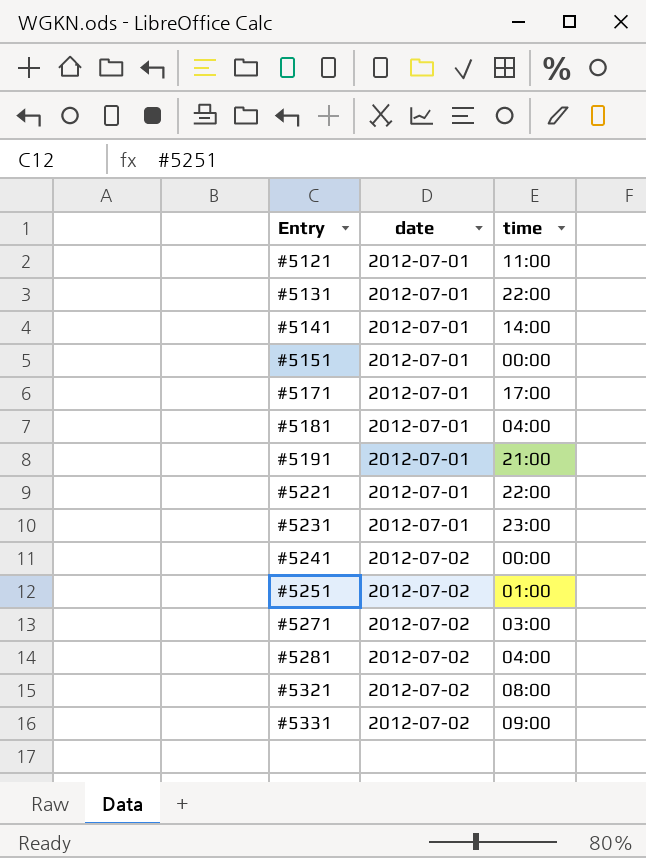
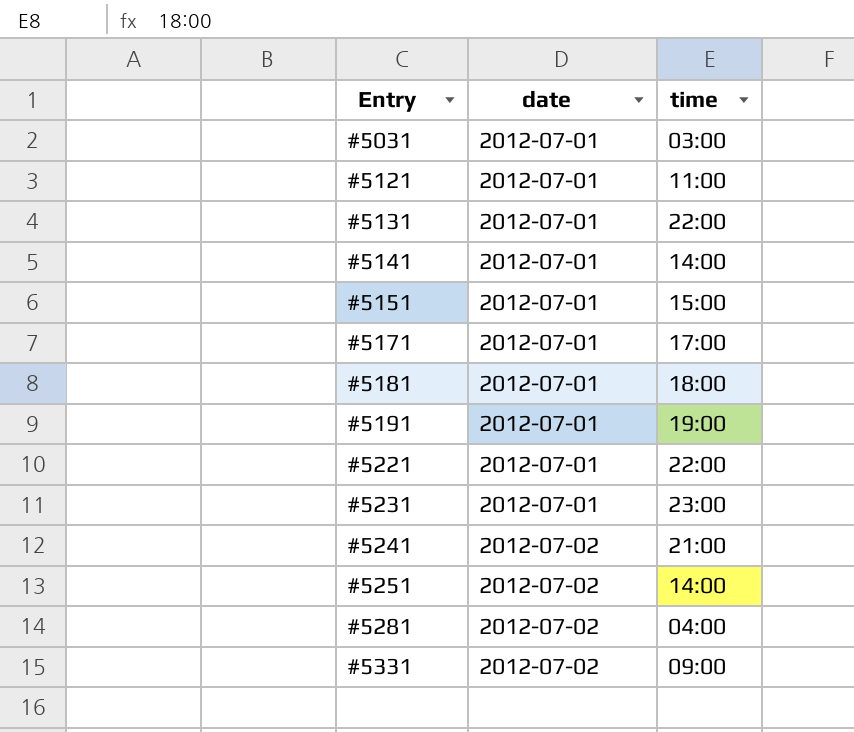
row #5271: 2012-07-02 | 03:00 -> none
row #5321: 2012-07-02 | 08:00 -> none
row #5031: none -> 2012-07-01 | 03:00
#5151 | time: 00:00 -> 15:00
#5181 | time: 04:00 -> 18:00
#5191 | time: 21:00 -> 19:00
#5241 | time: 00:00 -> 21:00
#5251 | time: 01:00 -> 14:00

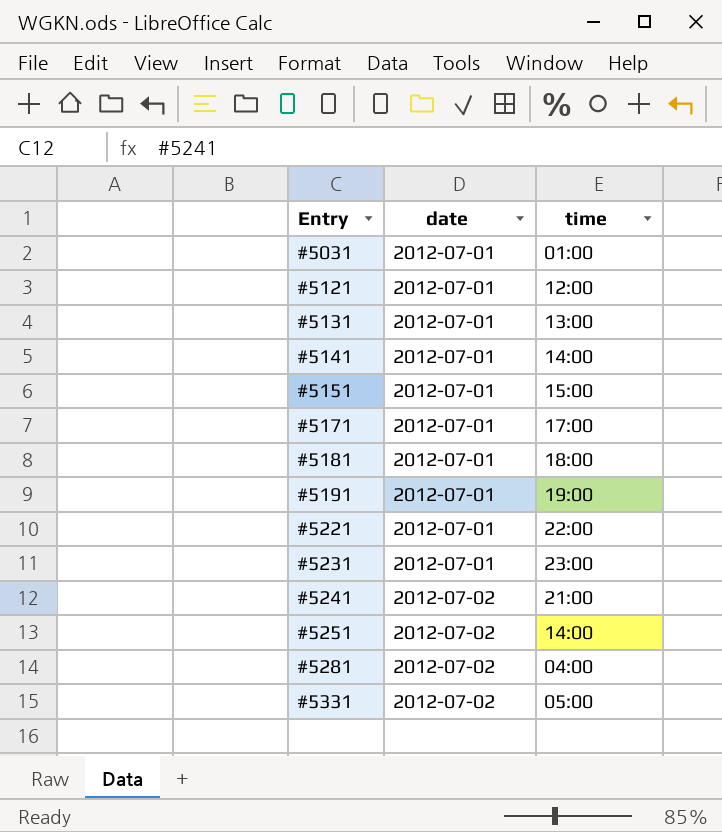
#5031 | time: 03:00 -> 01:00
#5121 | time: 11:00 -> 12:00
#5131 | time: 22:00 -> 13:00
#5331 | time: 09:00 -> 05:00

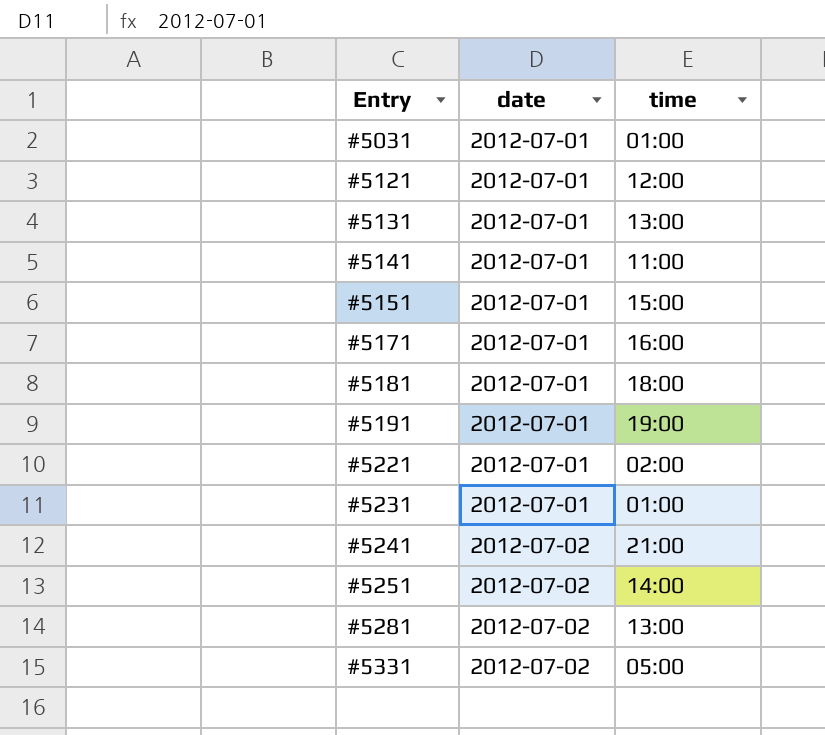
#5141 | time: 14:00 -> 11:00
#5171 | time: 17:00 -> 16:00
#5221 | time: 22:00 -> 02:00
#5231 | time: 23:00 -> 01:00
#5281 | time: 04:00 -> 13:00

